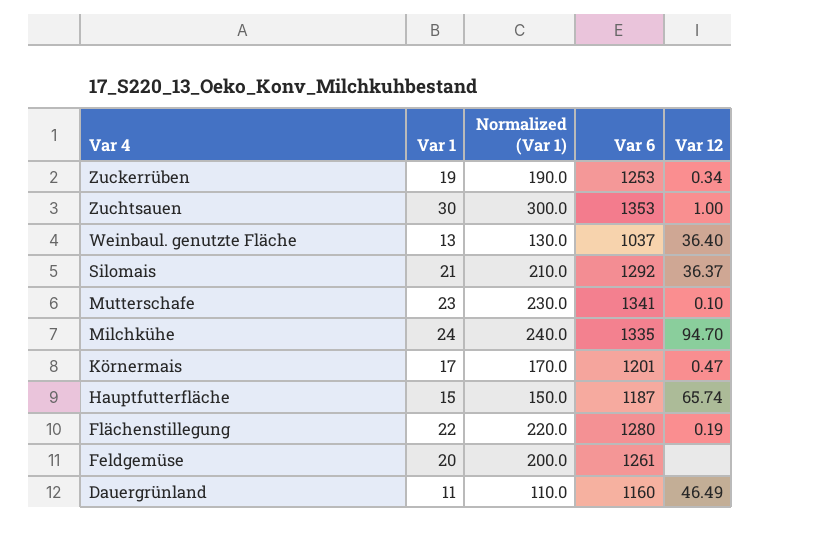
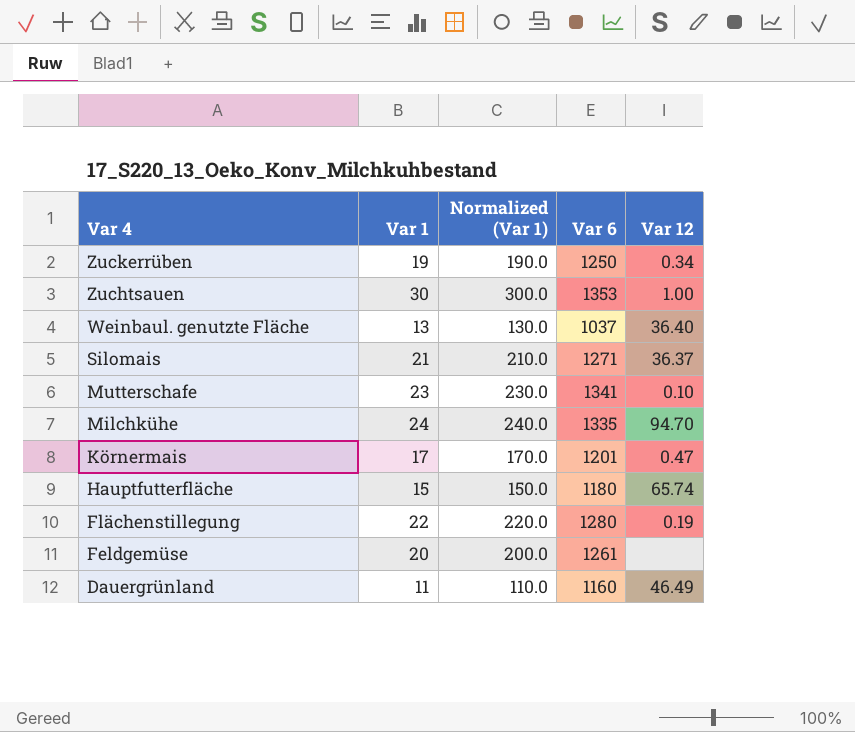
Zuckerrüben | Var 6: 1253 -> 1250
Silomais | Var 6: 1292 -> 1271
Hauptfutterfläche | Var 6: 1187 -> 1180

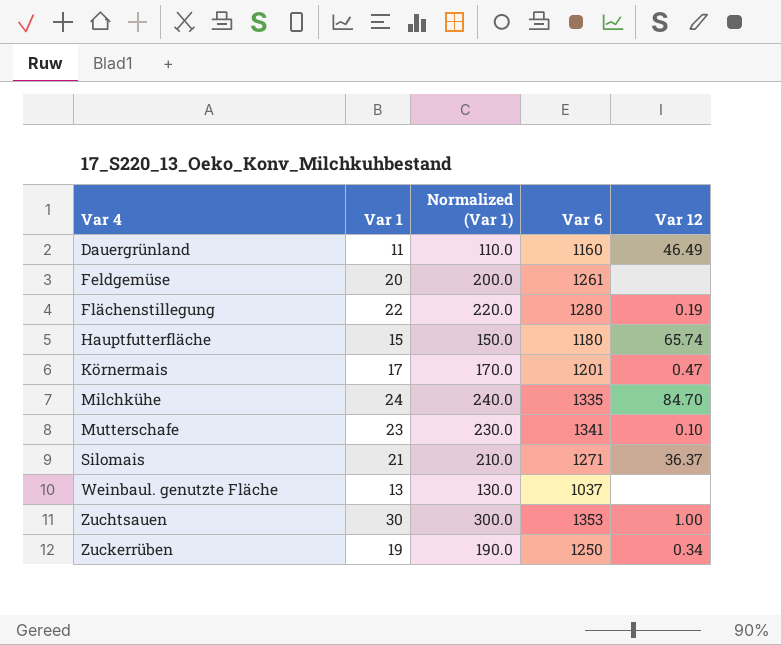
row order: Var 4 descending -> Var 4 ascending
Milchkühe | Var 12: 94.70 -> 84.70
Weinbaul. genutzte Fläche | Var 12: 36.40 -> none

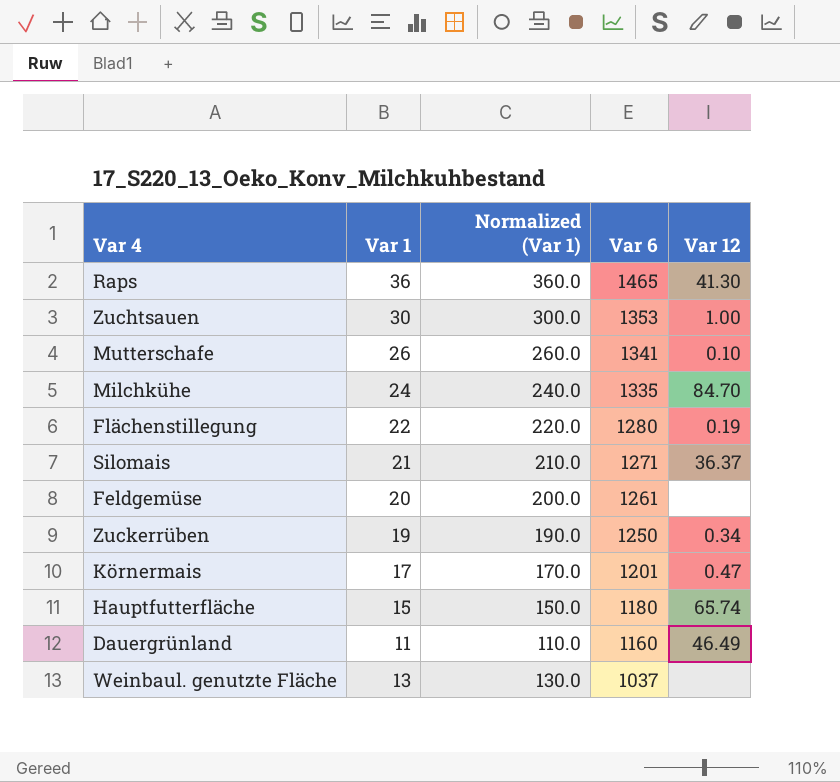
row order: Var 4 ascending -> Var 6 descending
row Raps: none -> 36 | 360.0 | 1465 | 41.30
Mutterschafe | Var 1: 23 -> 26
Mutterschafe | Normalized (Var 1): 230.0 -> 260.0

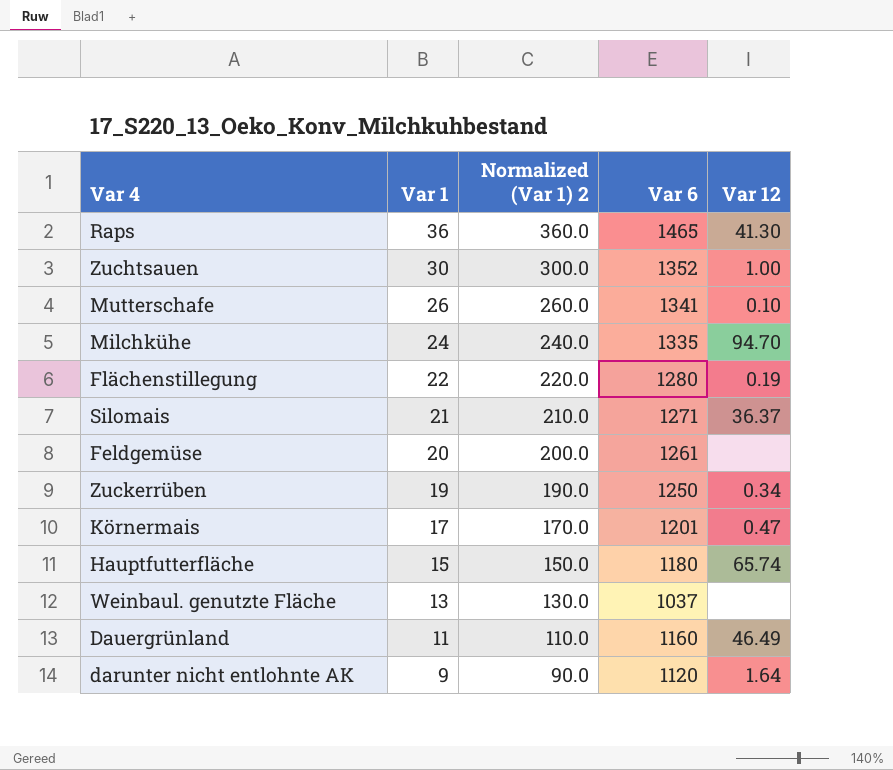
row order: Var 6 descending -> Var 1 descending
column name: Normalized (Var 1) -> Normalized (Var 1) 2
Zuchtsauen | Var 6: 1353 -> 1352
Milchkühe | Var 12: 84.70 -> 94.70
row darunter nicht entlohnte AK: none -> 9 | 90.0 | 1120 | 1.64

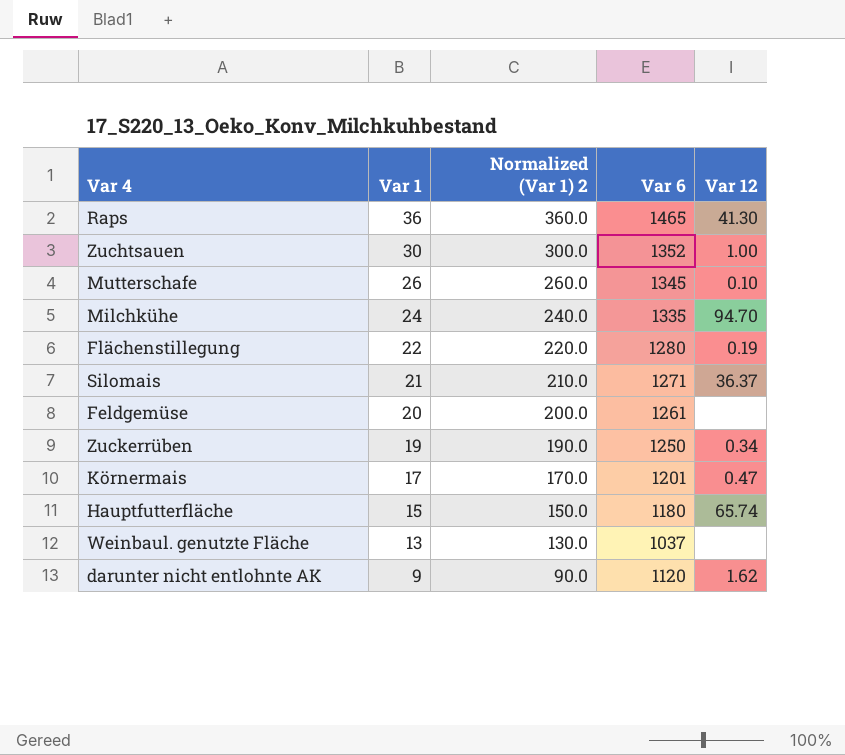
row Dauergrünland: 11 | 110.0 | 1160 | 46.49 -> none
Mutterschafe | Var 6: 1341 -> 1345
darunter nicht entlohnte AK | Var 12: 1.64 -> 1.62

